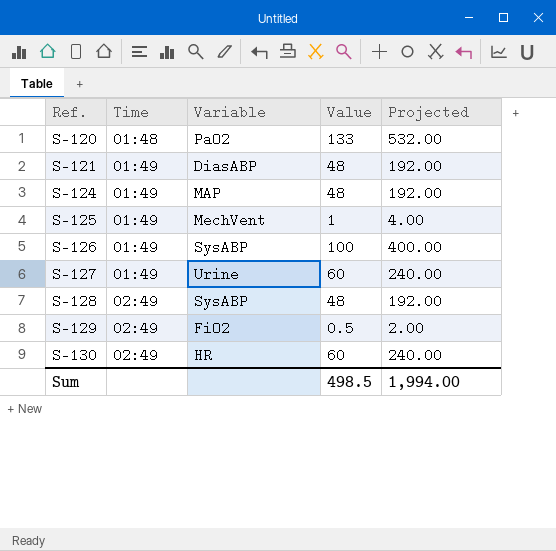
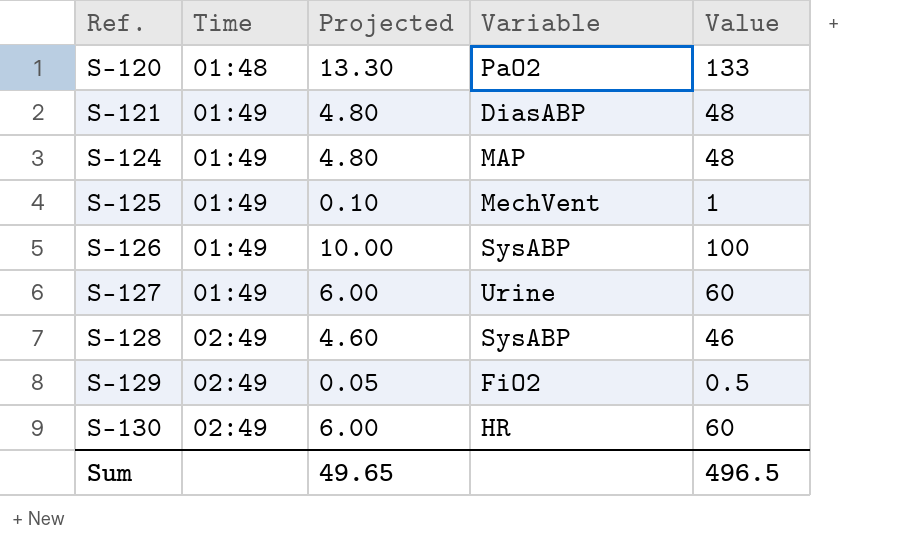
column Projected | formula: [Value] * 4 -> [Value] * 0.1
column Projected | position: 5 -> 3
S-128 | Value: 48 -> 46
Sum | Projected: 1,994.00 -> 49.65
Sum | Value: 498.5 -> 496.5

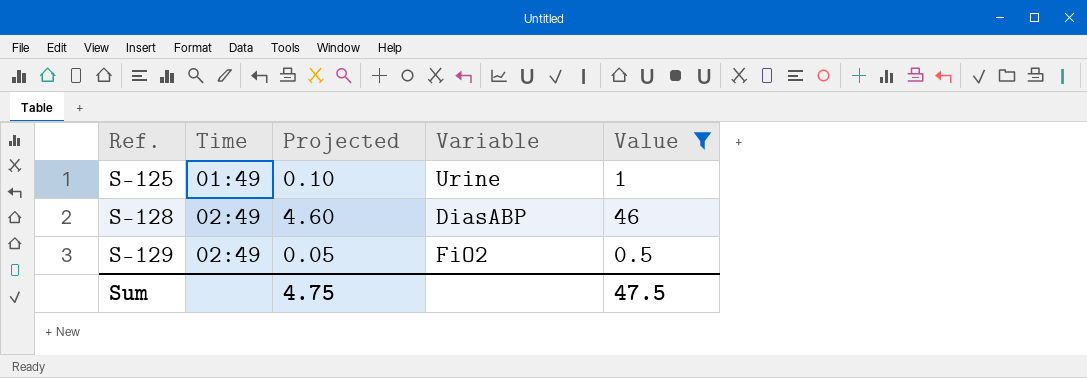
filter: none -> Value <= 46
S-125 | Variable: MechVent -> Urine
S-128 | Variable: SysABP -> DiasABP
Sum | Projected: 49.65 -> 4.75
Sum | Value: 496.5 -> 47.5

